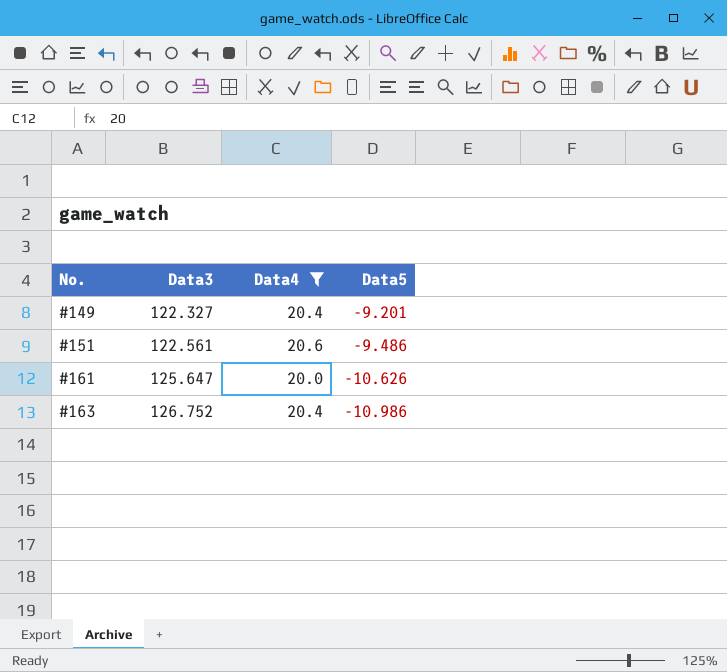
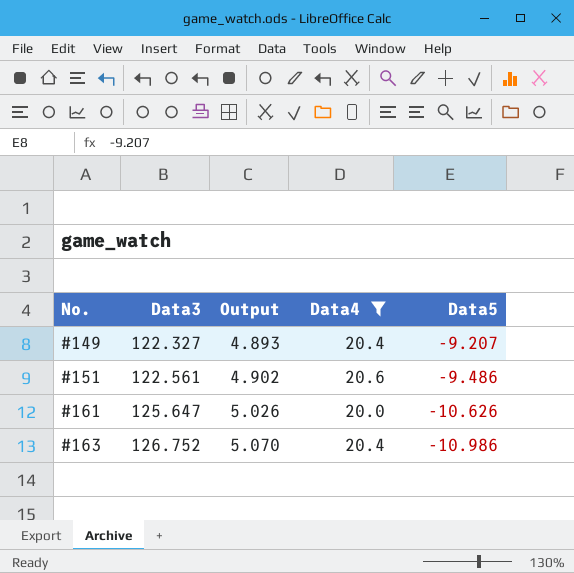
column Output | formula: none -> [Data3] * 0.04
#149 | Data5: -9.201 -> -9.207

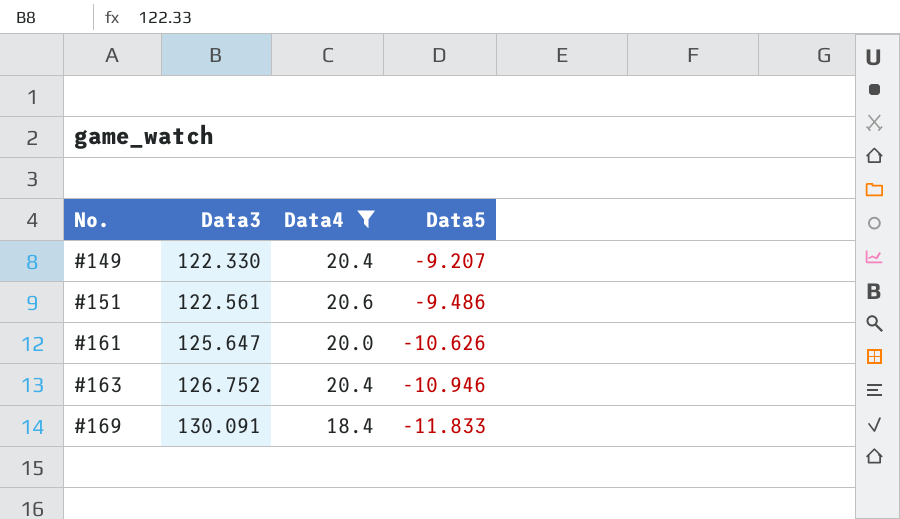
column Output | formula: [Data3] * 0.04 -> none
#149 | Data3: 122.327 -> 122.330
#163 | Data5: -10.986 -> -10.946
row #169: none -> 130.091 | 18.4 | -11.833

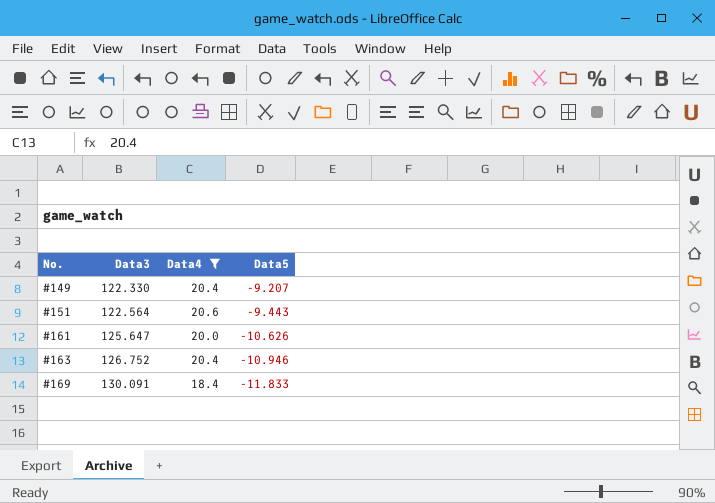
#151 | Data3: 122.561 -> 122.564
#151 | Data5: -9.486 -> -9.443

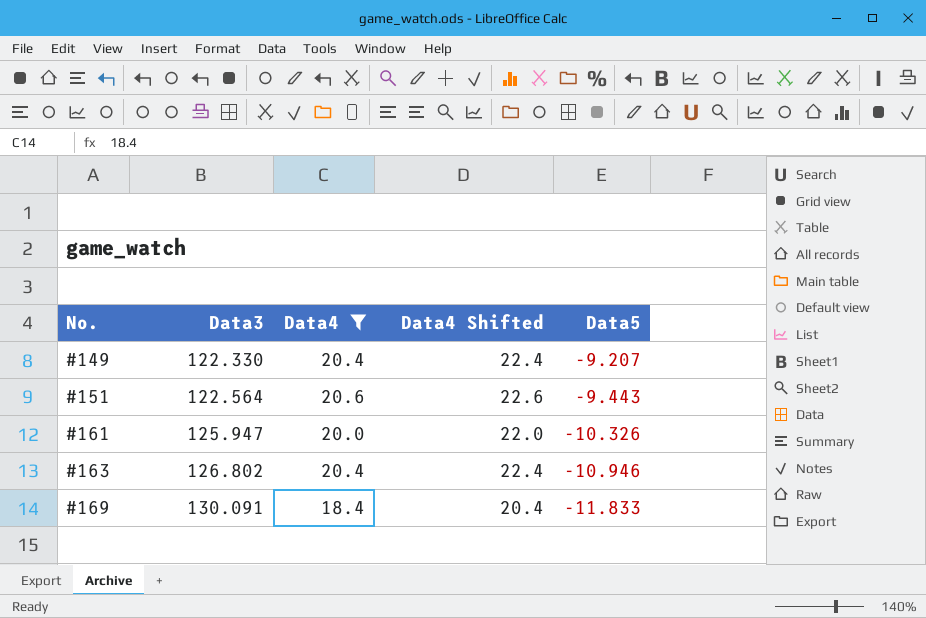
column Data4 Shifted | formula: none -> [Data4] + 2
#161 | Data3: 125.647 -> 125.947
#161 | Data5: -10.626 -> -10.326
#163 | Data3: 126.752 -> 126.802

